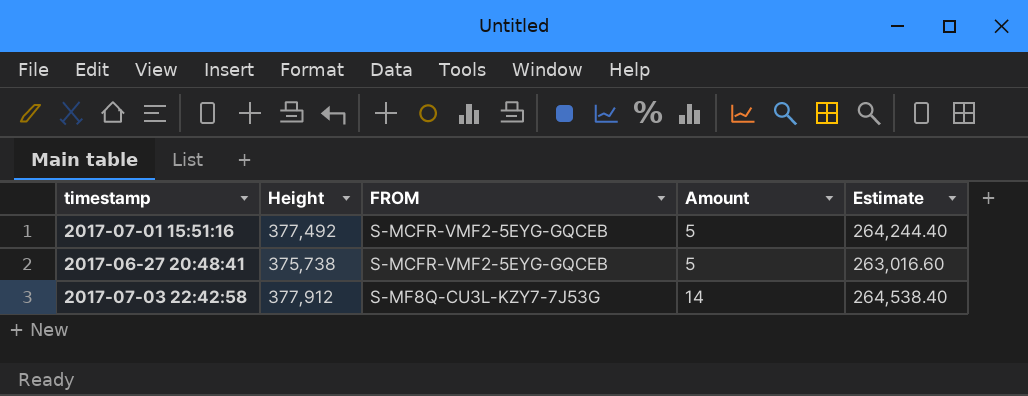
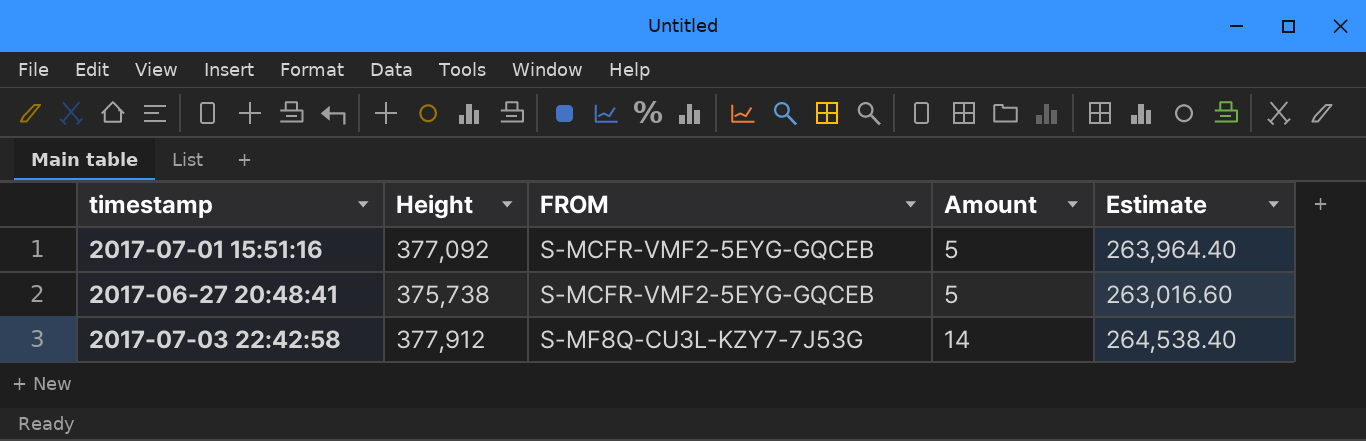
2017-07-01 15:51:16 | Height: 377,492 -> 377,092
2017-07-01 15:51:16 | Estimate: 264,244.40 -> 263,964.40

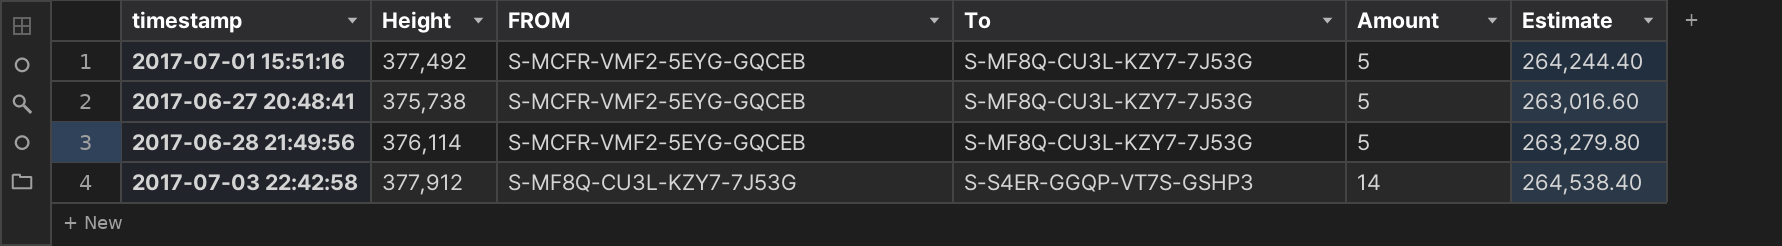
column To | position: none -> 4
2017-07-01 15:51:16 | Height: 377,092 -> 377,492
2017-07-01 15:51:16 | Estimate: 263,964.40 -> 264,244.40
row 2017-06-28 21:49:56: none -> 376,114 | S-MCFR-VMF2-5EYG-GQCEB | S-MF8Q-CU3L-KZY7-7J53G | 5 | 263,279.80

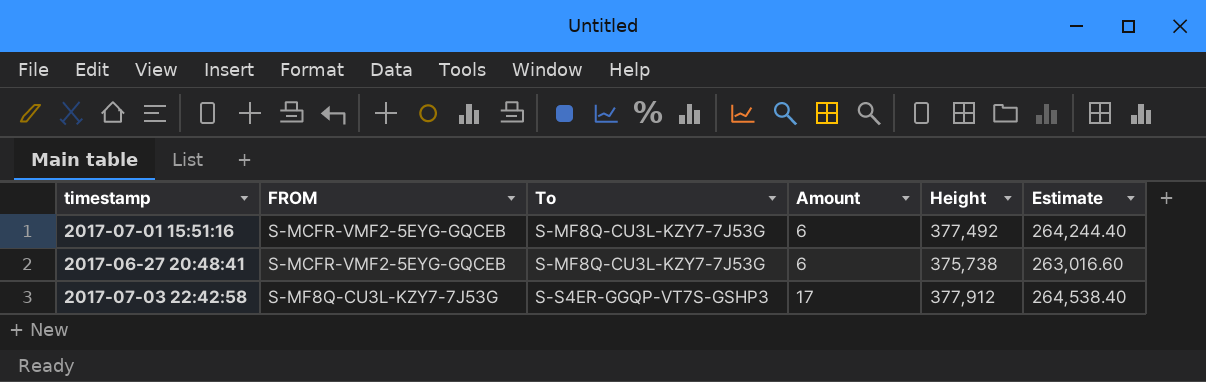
column Height | position: 2 -> 5
row 2017-06-28 21:49:56: 376,114 | S-MCFR-VMF2-5EYG-GQCEB | S-MF8Q-CU3L-KZY7-7J53G | 5 | 263,279.80 -> none
2017-07-01 15:51:16 | Amount: 5 -> 6
2017-06-27 20:48:41 | Amount: 5 -> 6
2017-07-03 22:42:58 | Amount: 14 -> 17

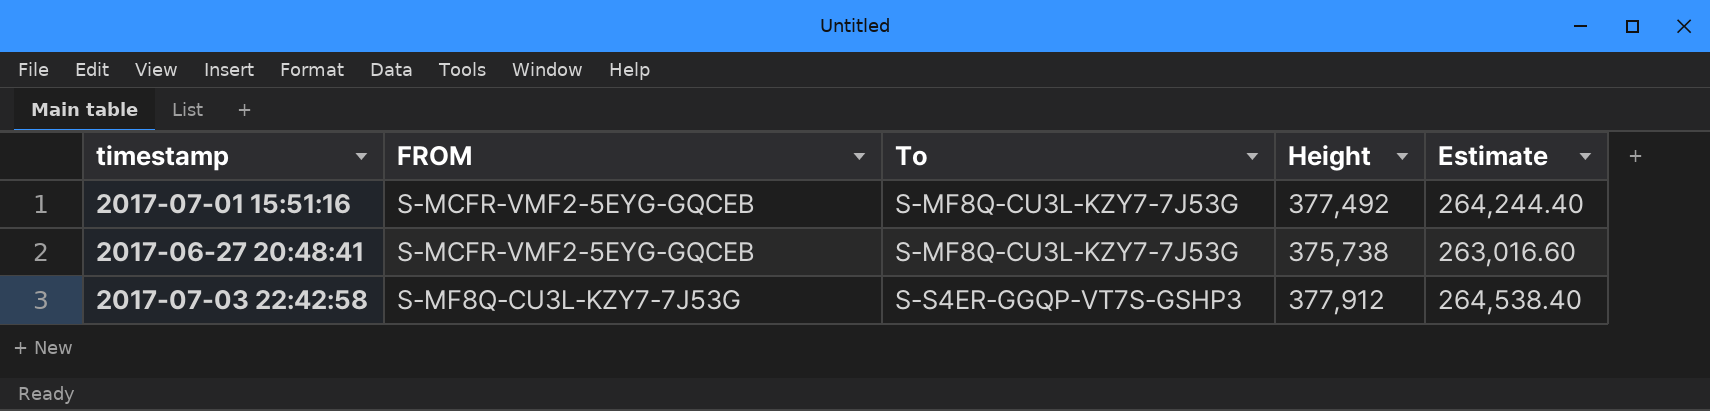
column Amount | position: 4 -> none

